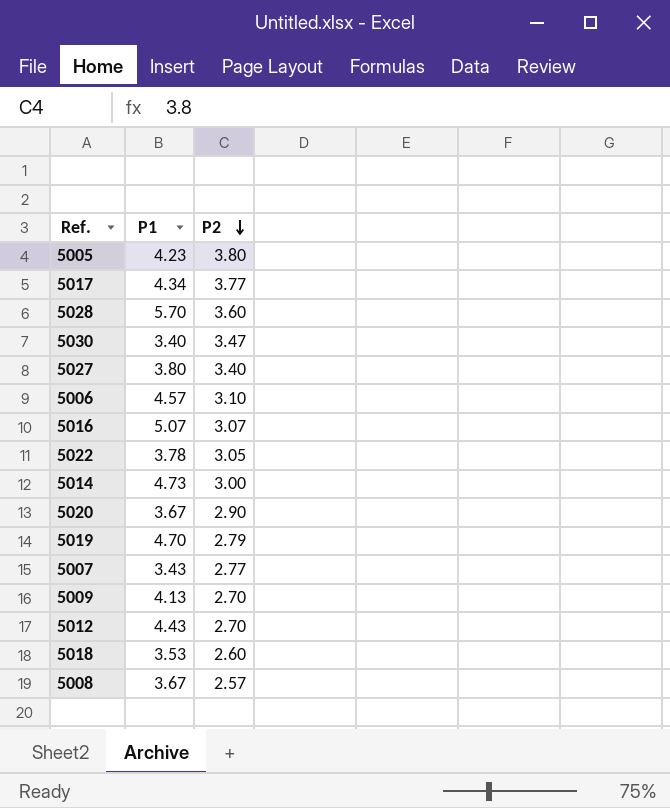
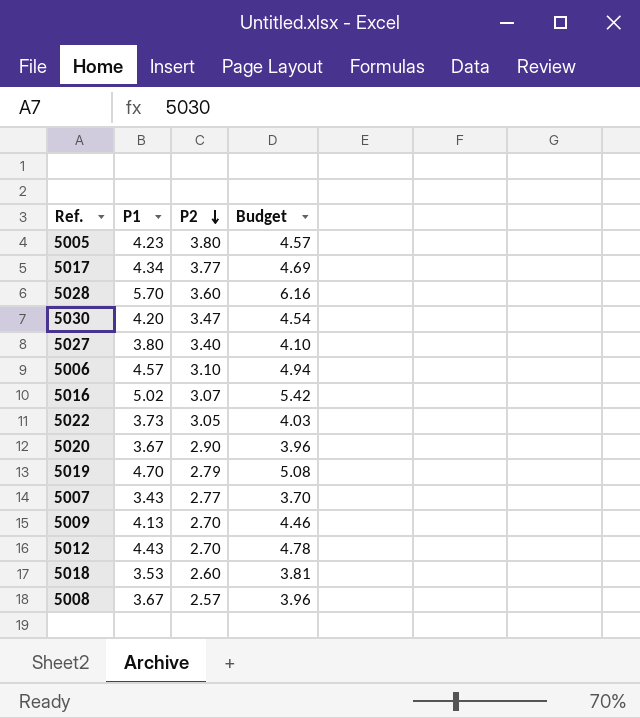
column Budget | formula: none -> [P1] * 1.08
row 5014: 4.73 | 3.00 -> none
5030 | P1: 3.40 -> 4.20
5016 | P1: 5.07 -> 5.02
5022 | P1: 3.78 -> 3.73

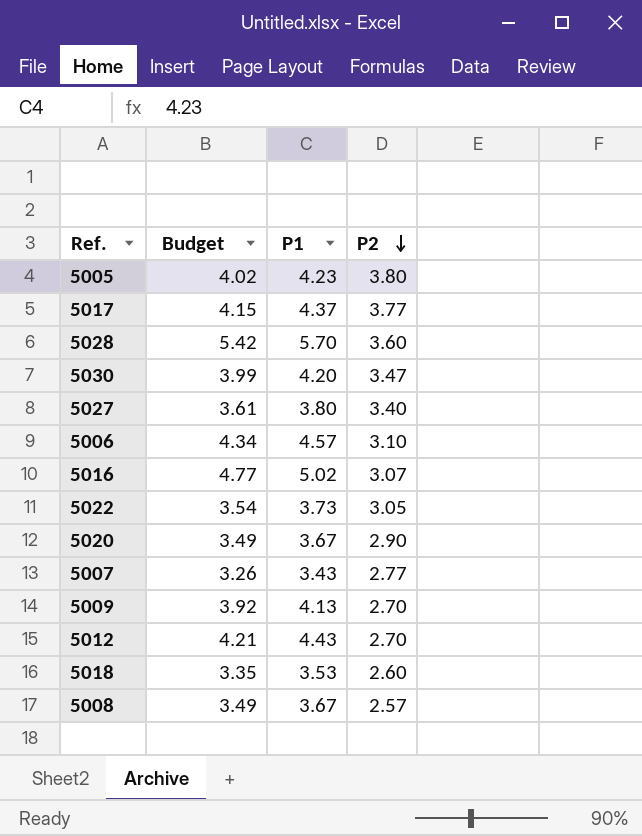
column Budget | formula: [P1] * 1.08 -> [P1] * 0.95
column Budget | position: 4 -> 2
row 5019: 4.70 | 2.79 | 5.08 -> none
5017 | P1: 4.34 -> 4.37

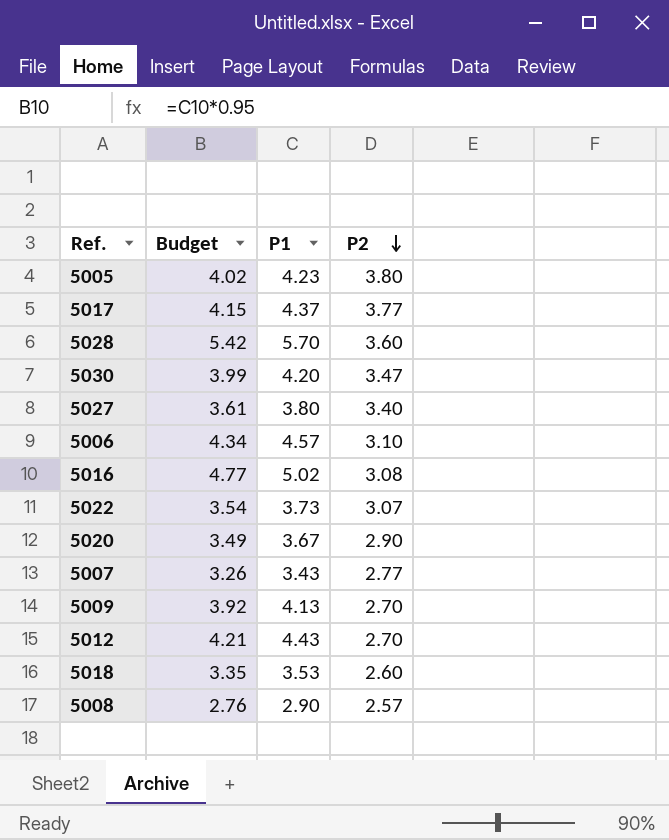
5016 | P2: 3.07 -> 3.08
5022 | P2: 3.05 -> 3.07
5008 | Budget: 3.49 -> 2.76
5008 | P1: 3.67 -> 2.90

